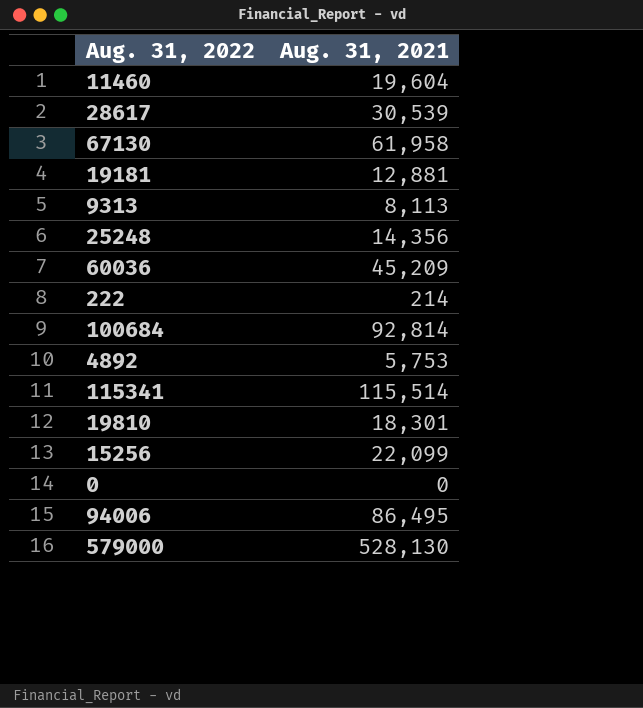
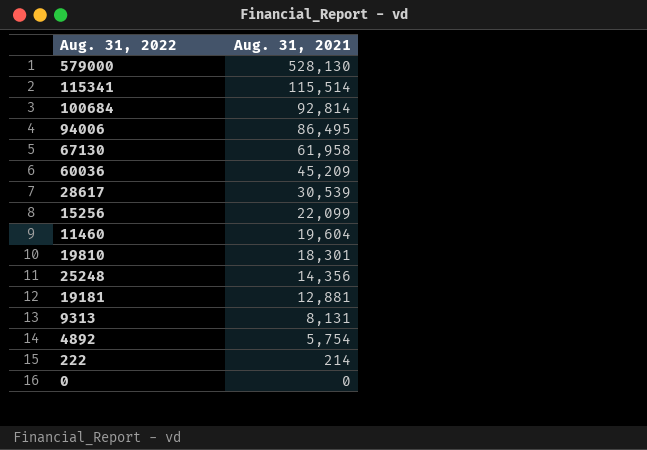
row order: none -> Aug. 31, 2021 descending
9313 | Aug. 31, 2021: 8,113 -> 8,131
4892 | Aug. 31, 2021: 5,753 -> 5,754

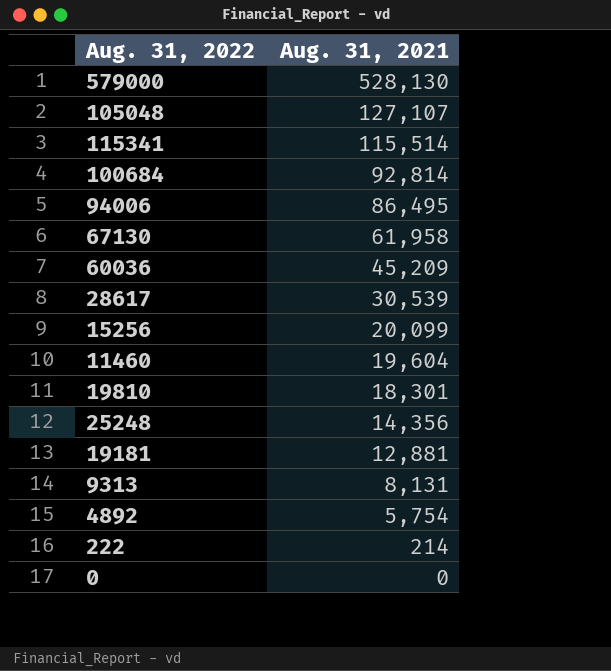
row 105048: none -> 127,107
15256 | Aug. 31, 2021: 22,099 -> 20,099

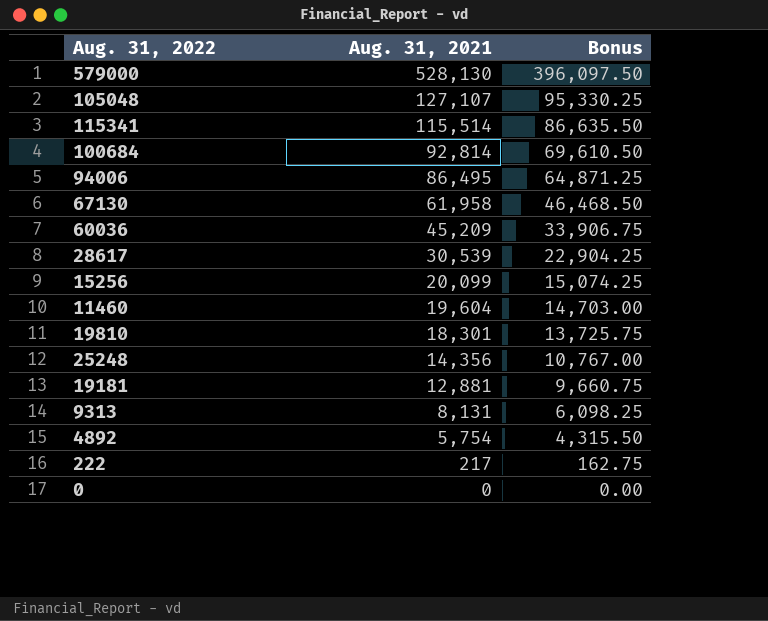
column Bonus | formula: none -> [Aug. 31, 2021] * 0.75
222 | Aug. 31, 2021: 214 -> 217

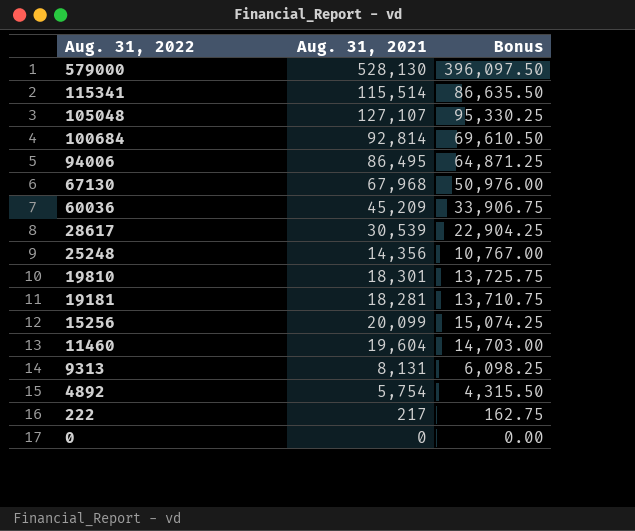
row order: Aug. 31, 2021 descending -> Aug. 31, 2022 descending
67130 | Aug. 31, 2021: 61,958 -> 67,968
67130 | Bonus: 46,468.50 -> 50,976.00
19181 | Aug. 31, 2021: 12,881 -> 18,281
19181 | Bonus: 9,660.75 -> 13,710.75

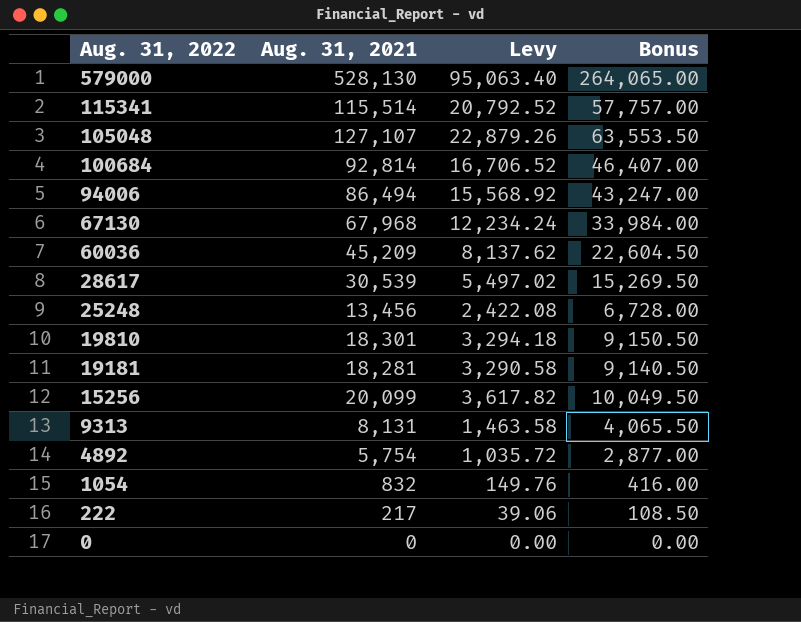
column Levy | formula: none -> [Aug. 31, 2021] * 0.18
column Bonus | formula: [Aug. 31, 2021] * 0.75 -> [Aug. 31, 2021] * 0.5
row 11460: 19,604 | 14,703.00 -> none
94006 | Aug. 31, 2021: 86,495 -> 86,494
25248 | Aug. 31, 2021: 14,356 -> 13,456
row 1054: none -> 832 | 149.76 | 416.00

